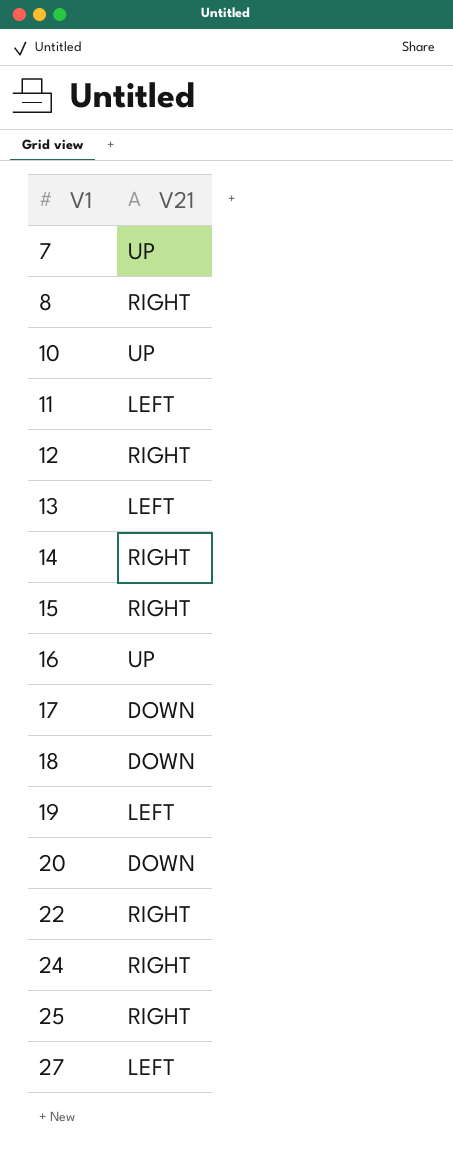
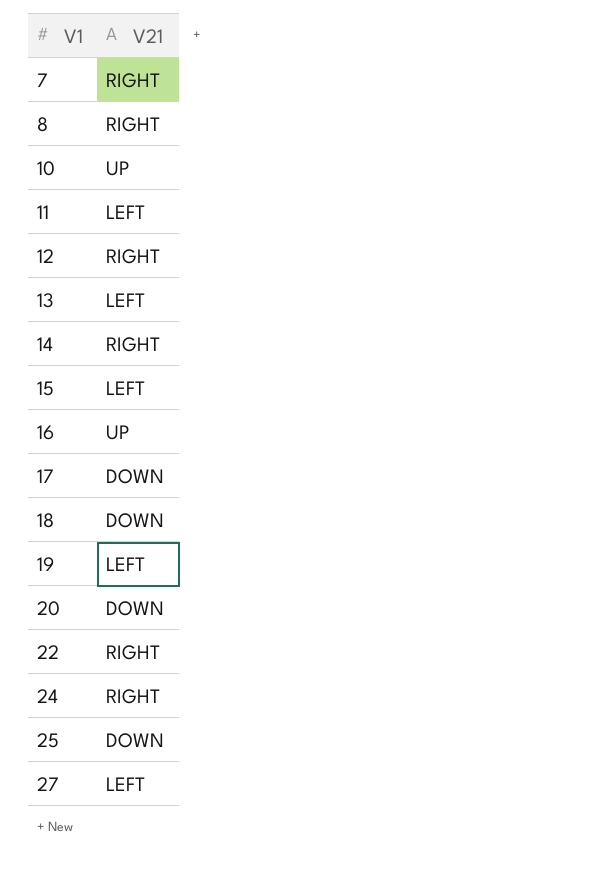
7 | V21: UP -> RIGHT
15 | V21: RIGHT -> LEFT
25 | V21: RIGHT -> DOWN

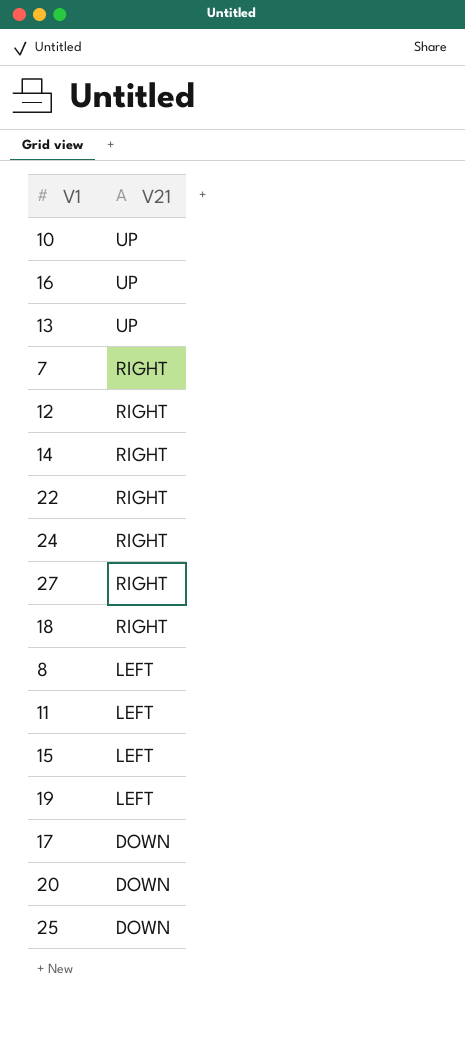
row order: V1 ascending -> V21 descending
13 | V21: LEFT -> UP
27 | V21: LEFT -> RIGHT
18 | V21: DOWN -> RIGHT
8 | V21: RIGHT -> LEFT

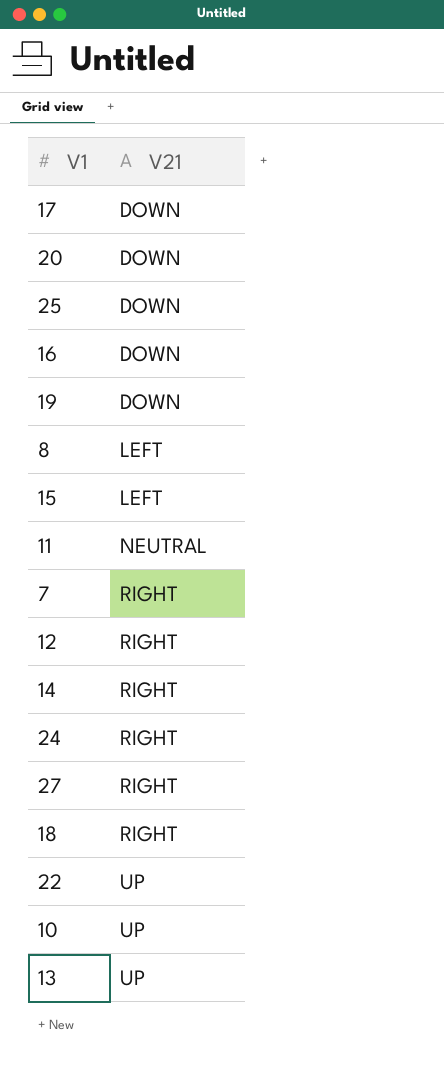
row order: V21 descending -> V21 ascending
16 | V21: UP -> DOWN
19 | V21: LEFT -> DOWN
11 | V21: LEFT -> NEUTRAL
22 | V21: RIGHT -> UP

